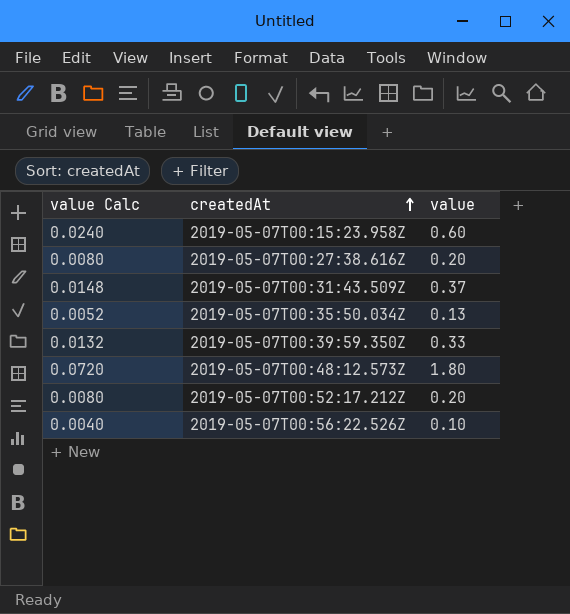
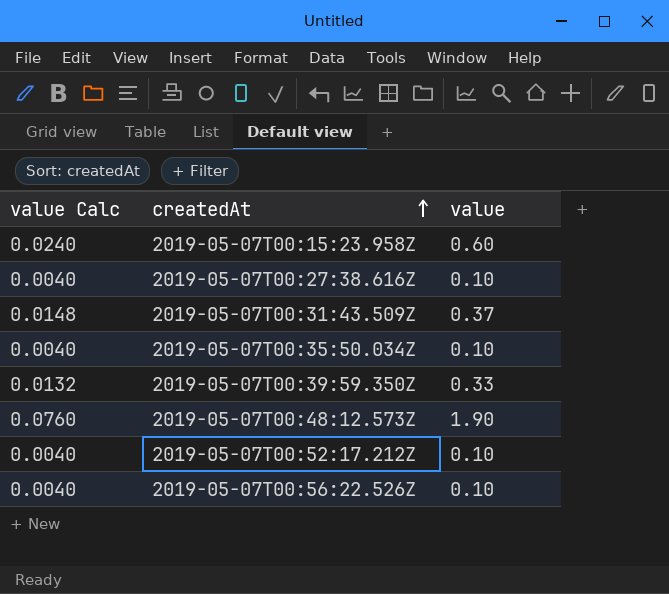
2019-05-07T00:27:38.616Z | value Calc: 0.0080 -> 0.0040
2019-05-07T00:27:38.616Z | value: 0.20 -> 0.10
2019-05-07T00:35:50.034Z | value Calc: 0.0052 -> 0.0040
2019-05-07T00:35:50.034Z | value: 0.13 -> 0.10
2019-05-07T00:48:12.573Z | value Calc: 0.0720 -> 0.0760
2019-05-07T00:48:12.573Z | value: 1.80 -> 1.90
2019-05-07T00:52:17.212Z | value Calc: 0.0080 -> 0.0040
2019-05-07T00:52:17.212Z | value: 0.20 -> 0.10

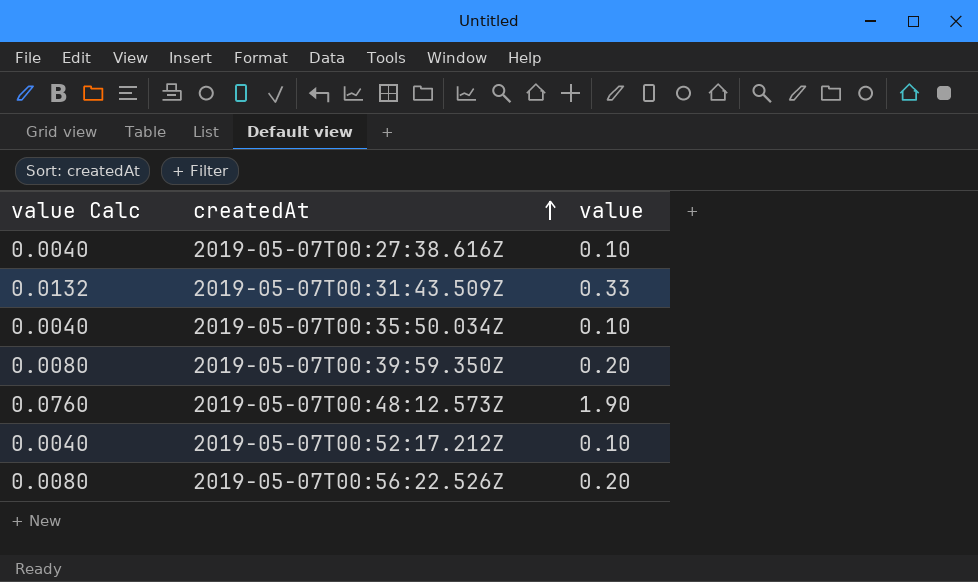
row 2019-05-07T00:15:23.958Z: 0.0240 | 0.60 -> none
2019-05-07T00:31:43.509Z | value Calc: 0.0148 -> 0.0132
2019-05-07T00:31:43.509Z | value: 0.37 -> 0.33
2019-05-07T00:39:59.350Z | value Calc: 0.0132 -> 0.0080
2019-05-07T00:39:59.350Z | value: 0.33 -> 0.20
2019-05-07T00:56:22.526Z | value Calc: 0.0040 -> 0.0080
2019-05-07T00:56:22.526Z | value: 0.10 -> 0.20

